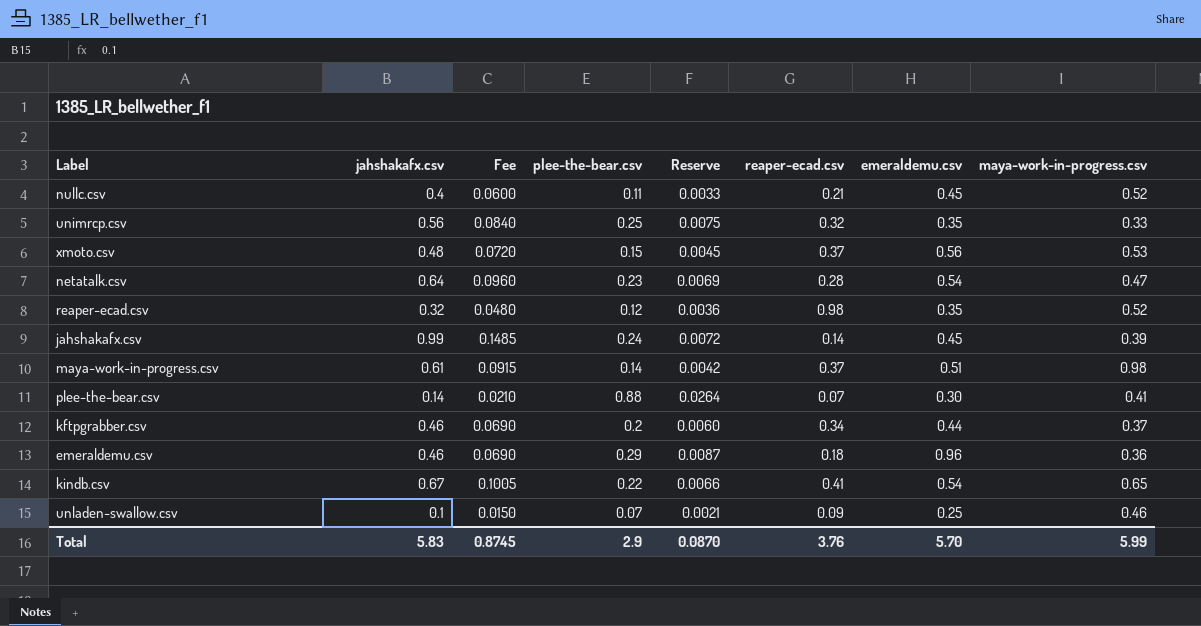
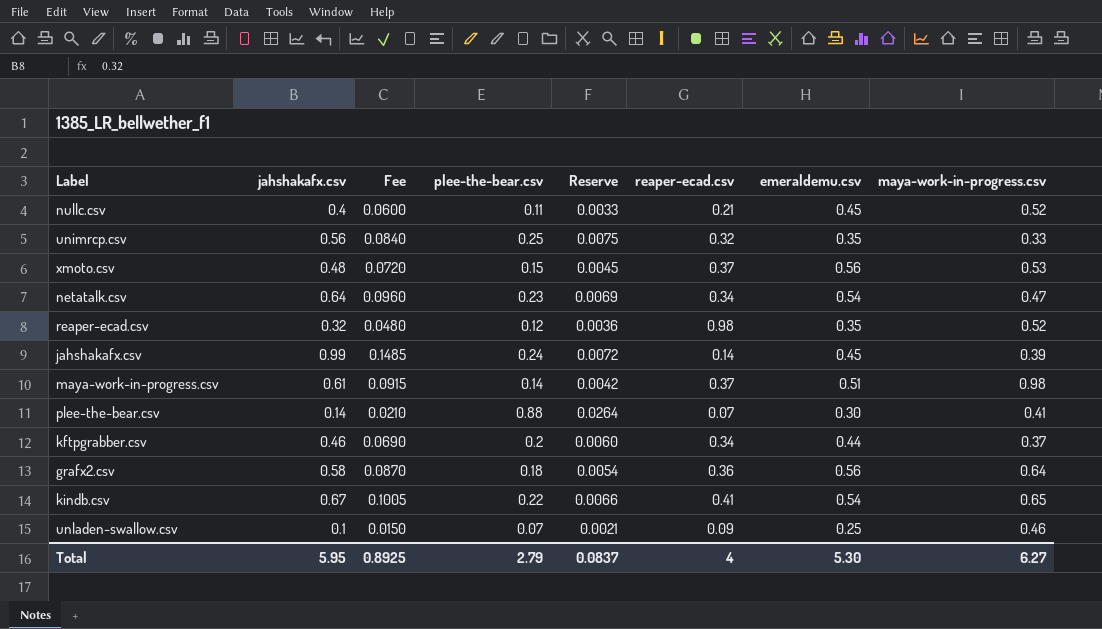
row emeraldemu.csv: 0.46 | 0.0690 | 0.29 | 0.0087 | 0.18 | 0.96 | 0.36 -> none
netatalk.csv | reaper-ecad.csv: 0.28 -> 0.34
row grafx2.csv: none -> 0.58 | 0.0870 | 0.18 | 0.0054 | 0.36 | 0.56 | 0.64
Total | jahshakafx.csv: 5.83 -> 5.95
Total | Fee: 0.8745 -> 0.8925
Total | plee-the-bear.csv: 2.9 -> 2.79
Total | Reserve: 0.0870 -> 0.0837
Total | reaper-ecad.csv: 3.76 -> 4
Total | emeraldemu.csv: 5.70 -> 5.30
Total | maya-work-in-progress.csv: 5.99 -> 6.27

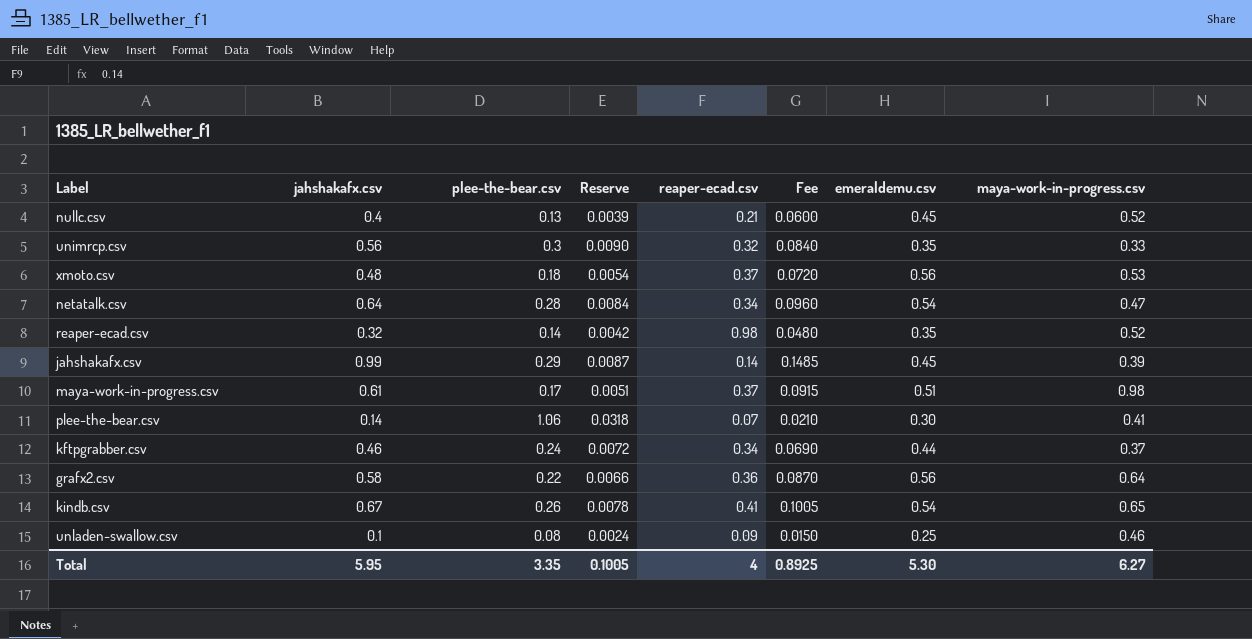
column Fee | position: 3 -> 6
nullc.csv | plee-the-bear.csv: 0.11 -> 0.13
nullc.csv | Reserve: 0.0033 -> 0.0039
unimrcp.csv | plee-the-bear.csv: 0.25 -> 0.3
unimrcp.csv | Reserve: 0.0075 -> 0.0090
xmoto.csv | plee-the-bear.csv: 0.15 -> 0.18
xmoto.csv | Reserve: 0.0045 -> 0.0054
netatalk.csv | plee-the-bear.csv: 0.23 -> 0.28
netatalk.csv | Reserve: 0.0069 -> 0.0084
reaper-ecad.csv | plee-the-bear.csv: 0.12 -> 0.14
reaper-ecad.csv | Reserve: 0.0036 -> 0.0042
jahshakafx.csv | plee-the-bear.csv: 0.24 -> 0.29
jahshakafx.csv | Reserve: 0.0072 -> 0.0087
maya-work-in-progress.csv | plee-the-bear.csv: 0.14 -> 0.17
maya-work-in-progress.csv | Reserve: 0.0042 -> 0.0051
plee-the-bear.csv | plee-the-bear.csv: 0.88 -> 1.06
plee-the-bear.csv | Reserve: 0.0264 -> 0.0318
kftpgrabber.csv | plee-the-bear.csv: 0.2 -> 0.24
kftpgrabber.csv | Reserve: 0.0060 -> 0.0072
grafx2.csv | plee-the-bear.csv: 0.18 -> 0.22
grafx2.csv | Reserve: 0.0054 -> 0.0066
kindb.csv | plee-the-bear.csv: 0.22 -> 0.26
kindb.csv | Reserve: 0.0066 -> 0.0078
unladen-swallow.csv | plee-the-bear.csv: 0.07 -> 0.08
unladen-swallow.csv | Reserve: 0.0021 -> 0.0024
Total | plee-the-bear.csv: 2.79 -> 3.35
Total | Reserve: 0.0837 -> 0.1005

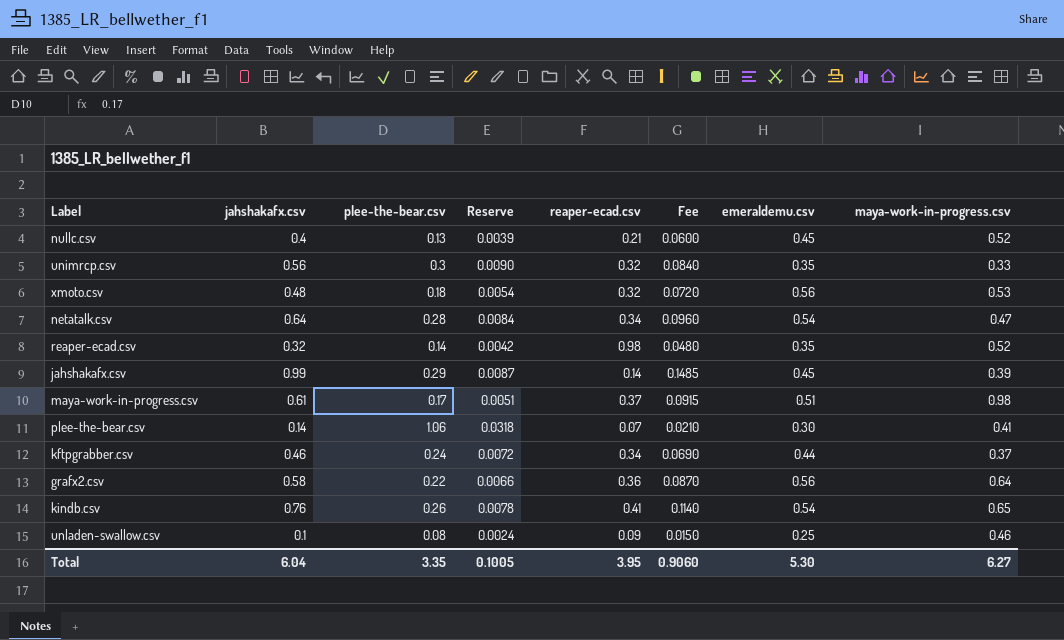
xmoto.csv | reaper-ecad.csv: 0.37 -> 0.32
kindb.csv | jahshakafx.csv: 0.67 -> 0.76
kindb.csv | Fee: 0.1005 -> 0.1140
Total | jahshakafx.csv: 5.95 -> 6.04
Total | reaper-ecad.csv: 4 -> 3.95
Total | Fee: 0.8925 -> 0.9060

